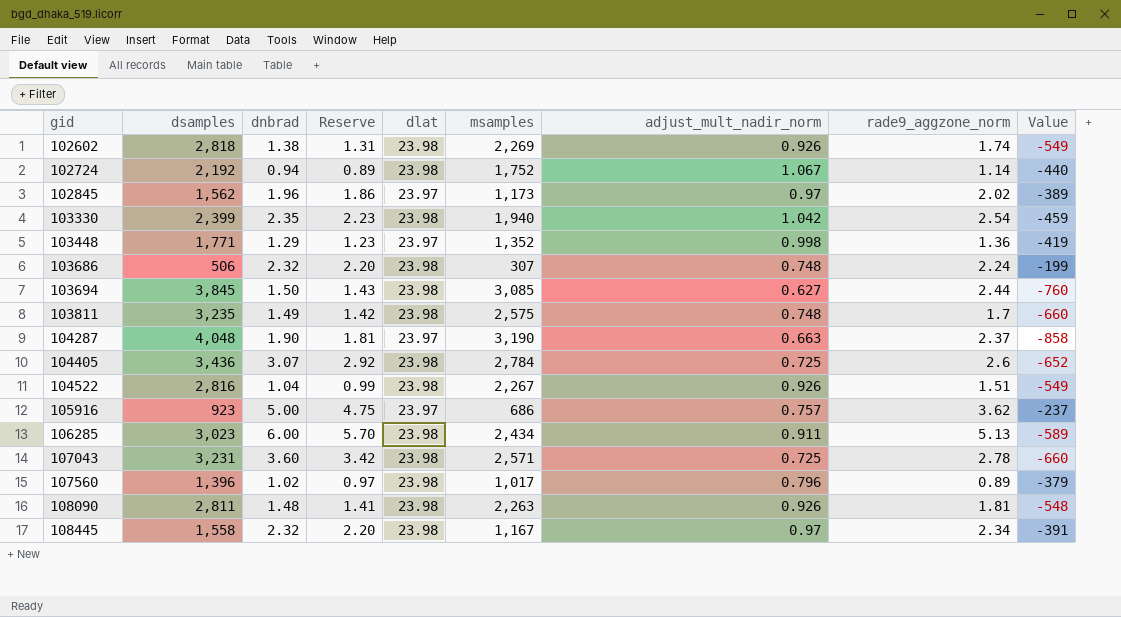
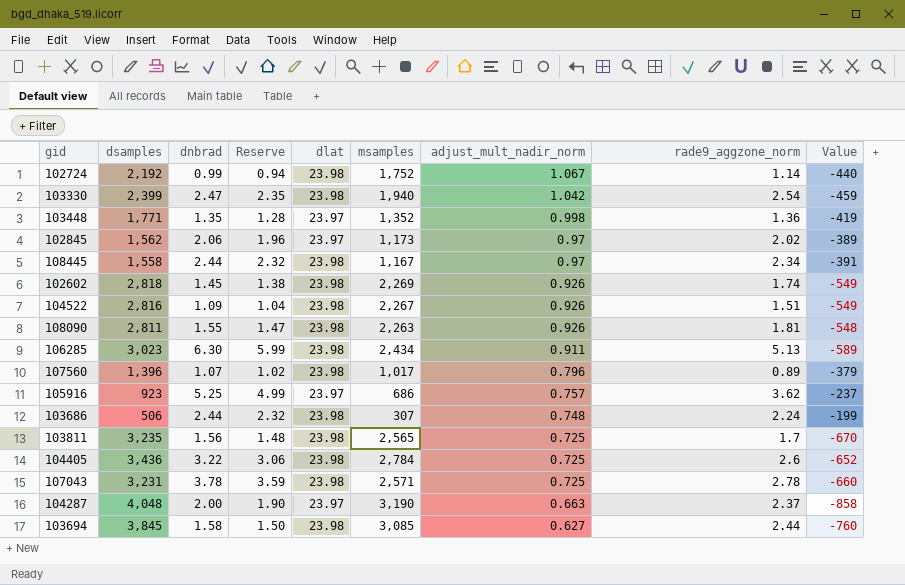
row order: gid ascending -> adjust_mult_nadir_norm descending
102724 | dnbrad: 0.94 -> 0.99
102724 | Reserve: 0.89 -> 0.94
103330 | dnbrad: 2.35 -> 2.47
103330 | Reserve: 2.23 -> 2.35
103448 | dnbrad: 1.29 -> 1.35
103448 | Reserve: 1.23 -> 1.28
102845 | dnbrad: 1.96 -> 2.06
102845 | Reserve: 1.86 -> 1.96
108445 | dnbrad: 2.32 -> 2.44
108445 | Reserve: 2.20 -> 2.32
102602 | dnbrad: 1.38 -> 1.45
102602 | Reserve: 1.31 -> 1.38
104522 | dnbrad: 1.04 -> 1.09
104522 | Reserve: 0.99 -> 1.04
108090 | dnbrad: 1.48 -> 1.55
108090 | Reserve: 1.41 -> 1.47
106285 | dnbrad: 6.00 -> 6.30
106285 | Reserve: 5.70 -> 5.99
107560 | dnbrad: 1.02 -> 1.07
107560 | Reserve: 0.97 -> 1.02
105916 | dnbrad: 5.00 -> 5.25
105916 | Reserve: 4.75 -> 4.99
103686 | dnbrad: 2.32 -> 2.44
103686 | Reserve: 2.20 -> 2.32
103811 | dnbrad: 1.49 -> 1.56
103811 | Reserve: 1.42 -> 1.48
103811 | msamples: 2,575 -> 2,565
103811 | adjust_mult_nadir_norm: 0.748 -> 0.725
103811 | Value: -660 -> -670
104405 | dnbrad: 3.07 -> 3.22
104405 | Reserve: 2.92 -> 3.06
107043 | dnbrad: 3.60 -> 3.78
107043 | Reserve: 3.42 -> 3.59
104287 | dnbrad: 1.90 -> 2.00
104287 | Reserve: 1.81 -> 1.90
103694 | dnbrad: 1.50 -> 1.58
103694 | Reserve: 1.43 -> 1.50

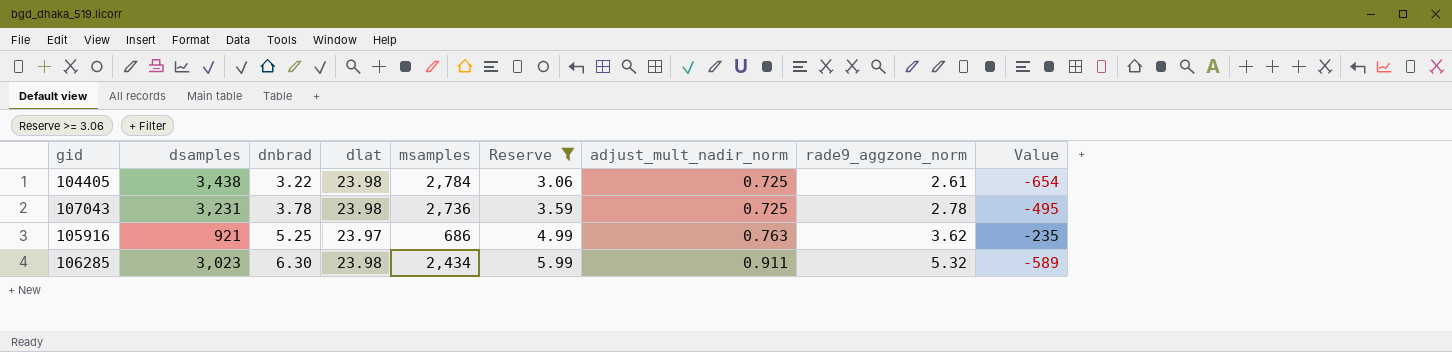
filter: none -> Reserve >= 3.06
row order: adjust_mult_nadir_norm descending -> dnbrad ascending
column Reserve | position: 4 -> 6
104405 | dsamples: 3,436 -> 3,438
104405 | rade9_aggzone_norm: 2.6 -> 2.61
104405 | Value: -652 -> -654
107043 | msamples: 2,571 -> 2,736
107043 | Value: -660 -> -495
105916 | dsamples: 923 -> 921
105916 | adjust_mult_nadir_norm: 0.757 -> 0.763
105916 | Value: -237 -> -235
106285 | rade9_aggzone_norm: 5.13 -> 5.32

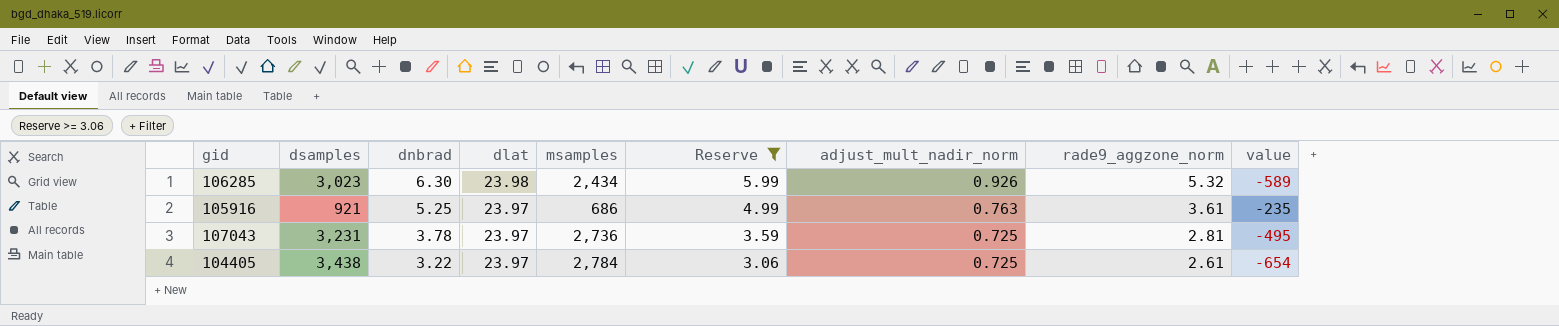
row order: dnbrad ascending -> dnbrad descending
column name: Value -> value
106285 | adjust_mult_nadir_norm: 0.911 -> 0.926
105916 | rade9_aggzone_norm: 3.62 -> 3.61
107043 | dlat: 23.98 -> 23.97
107043 | rade9_aggzone_norm: 2.78 -> 2.81
104405 | dlat: 23.98 -> 23.97

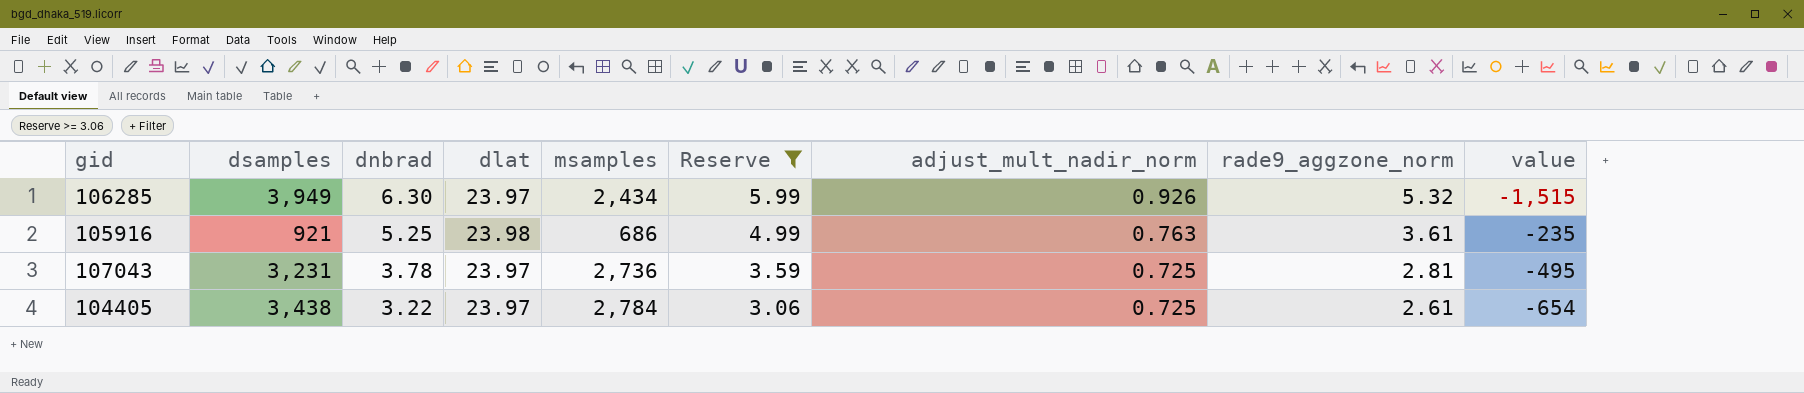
106285 | dsamples: 3,023 -> 3,949
106285 | dlat: 23.98 -> 23.97
106285 | value: -589 -> -1,515
105916 | dlat: 23.97 -> 23.98

